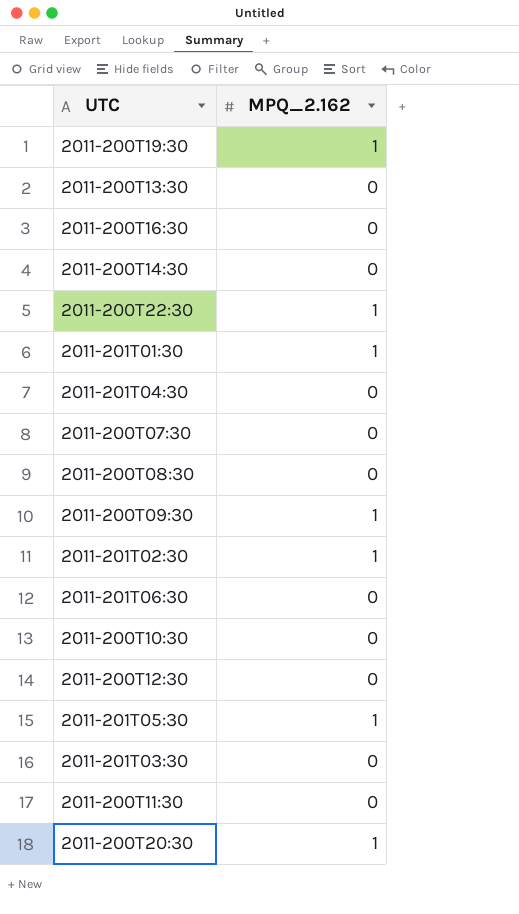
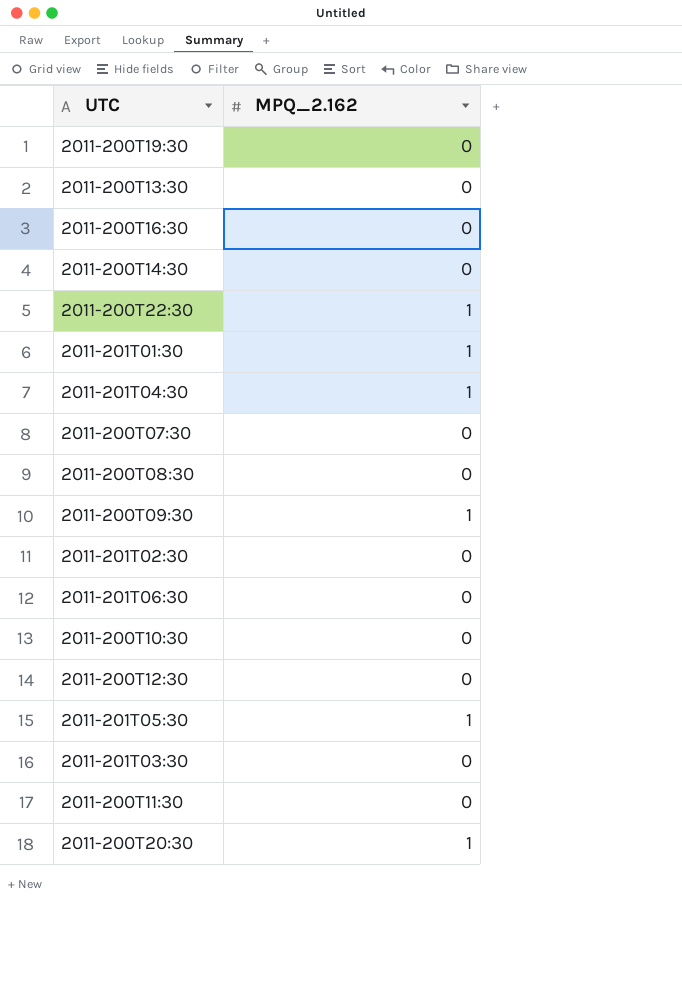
2011-200T19:30 | MPQ_2.162: 1 -> 0
2011-201T04:30 | MPQ_2.162: 0 -> 1
2011-201T02:30 | MPQ_2.162: 1 -> 0

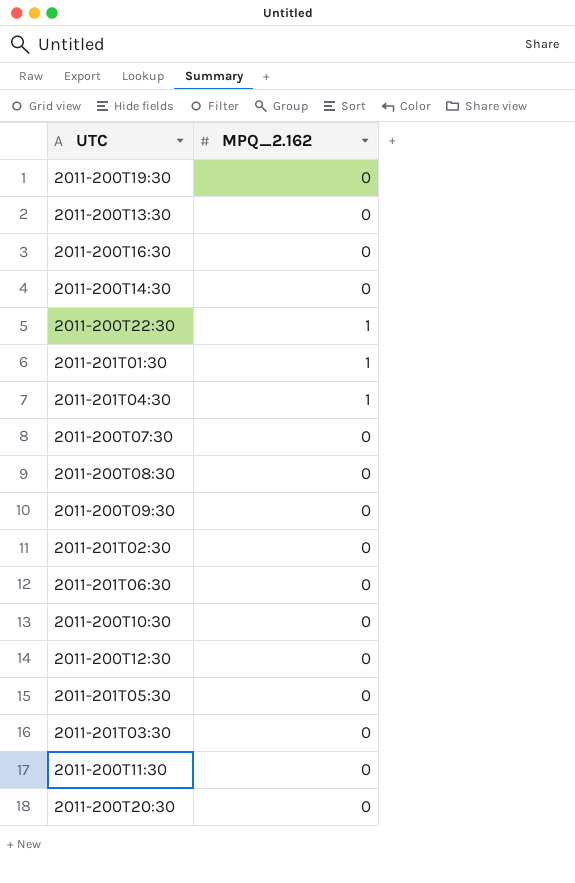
2011-200T09:30 | MPQ_2.162: 1 -> 0
2011-201T05:30 | MPQ_2.162: 1 -> 0
2011-200T20:30 | MPQ_2.162: 1 -> 0

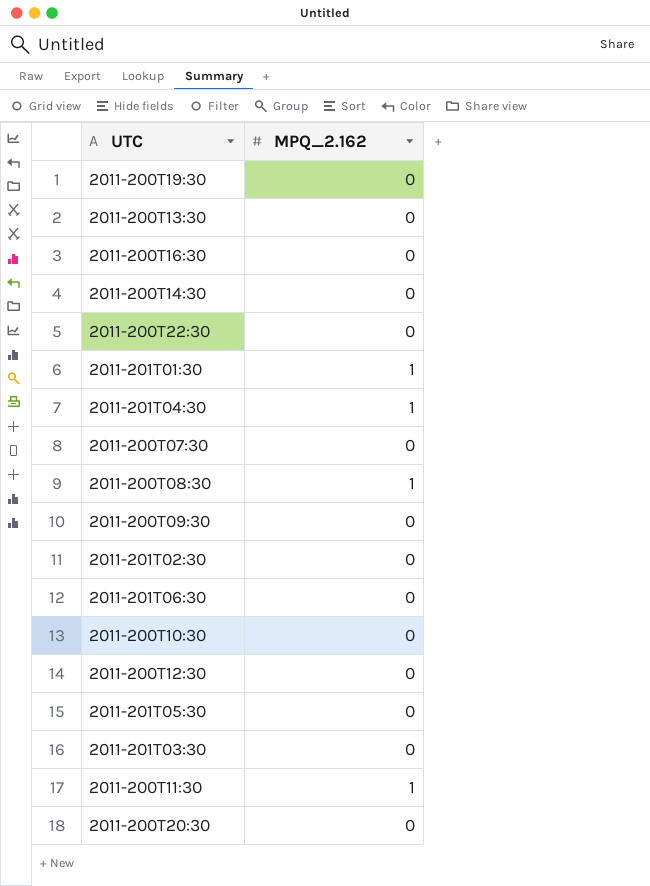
2011-200T22:30 | MPQ_2.162: 1 -> 0
2011-200T08:30 | MPQ_2.162: 0 -> 1
2011-200T11:30 | MPQ_2.162: 0 -> 1

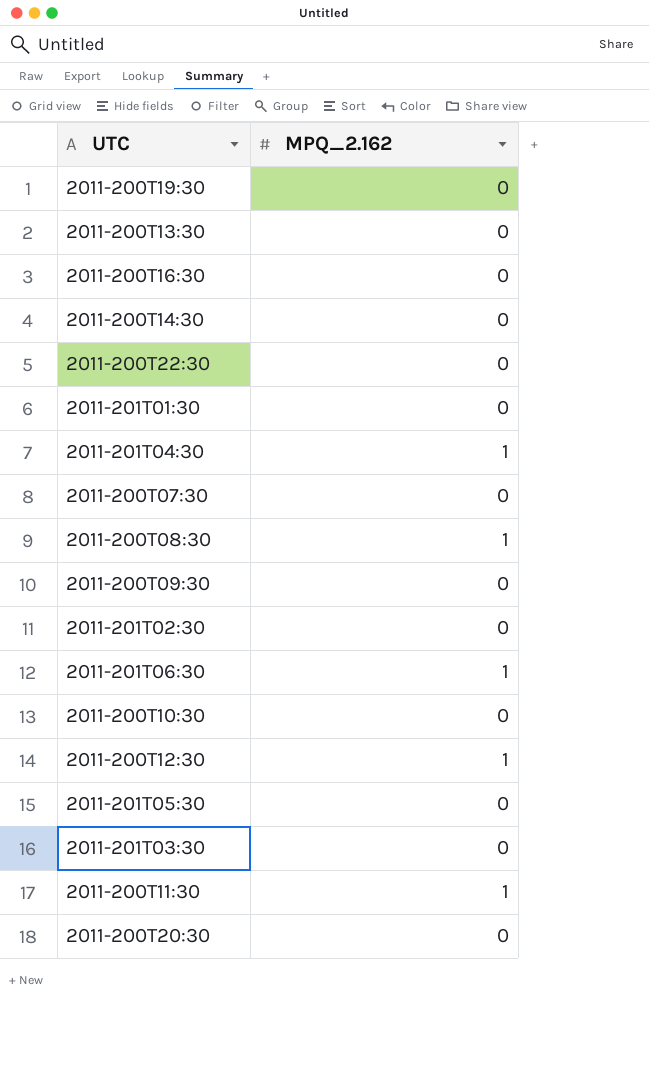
2011-201T01:30 | MPQ_2.162: 1 -> 0
2011-201T06:30 | MPQ_2.162: 0 -> 1
2011-200T12:30 | MPQ_2.162: 0 -> 1

